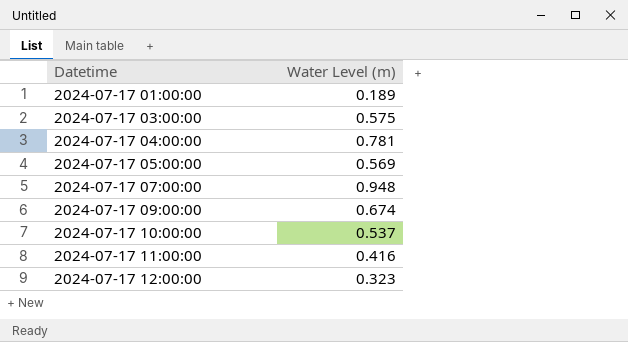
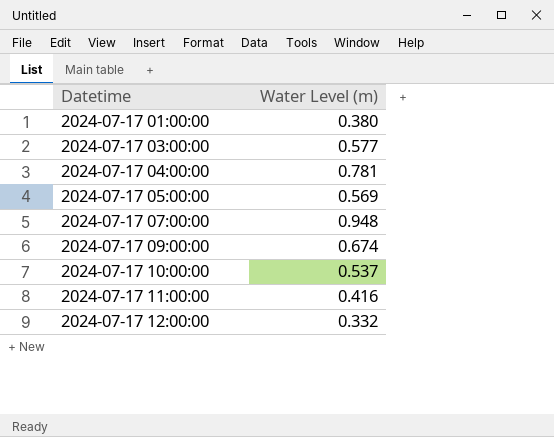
2024-07-17 01:00:00 | Water Level (m): 0.189 -> 0.380
2024-07-17 03:00:00 | Water Level (m): 0.575 -> 0.577
2024-07-17 12:00:00 | Water Level (m): 0.323 -> 0.332

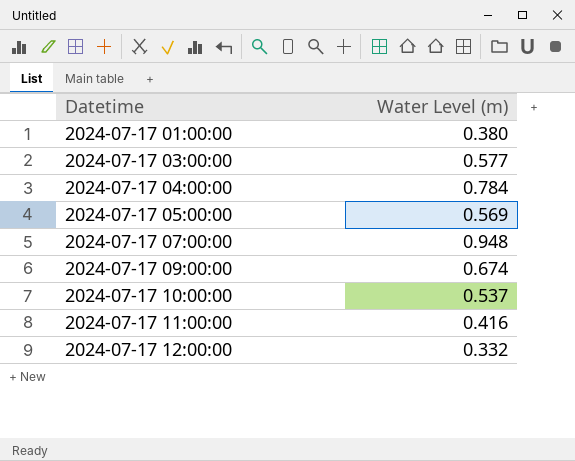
2024-07-17 04:00:00 | Water Level (m): 0.781 -> 0.784

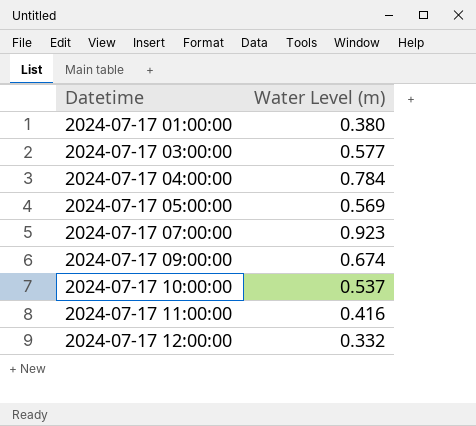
2024-07-17 07:00:00 | Water Level (m): 0.948 -> 0.923

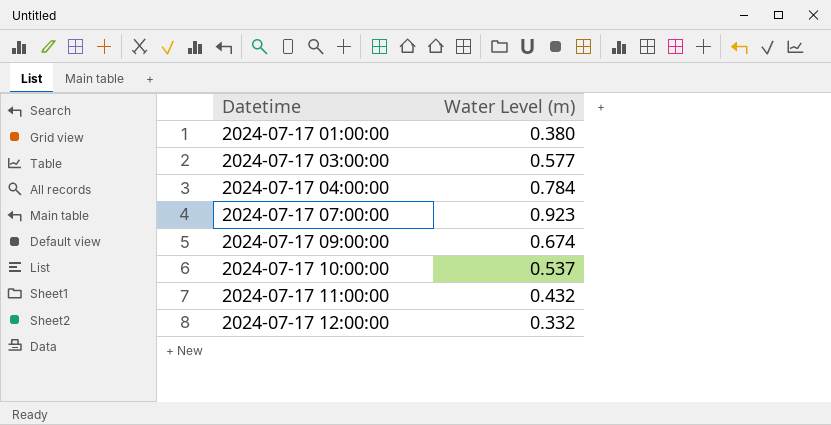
row 2024-07-17 05:00:00: 0.569 -> none
2024-07-17 11:00:00 | Water Level (m): 0.416 -> 0.432

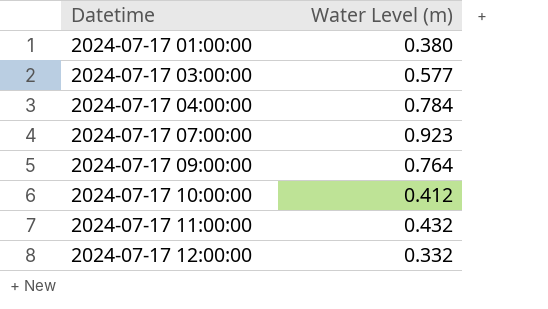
2024-07-17 09:00:00 | Water Level (m): 0.674 -> 0.764
2024-07-17 10:00:00 | Water Level (m): 0.537 -> 0.412

